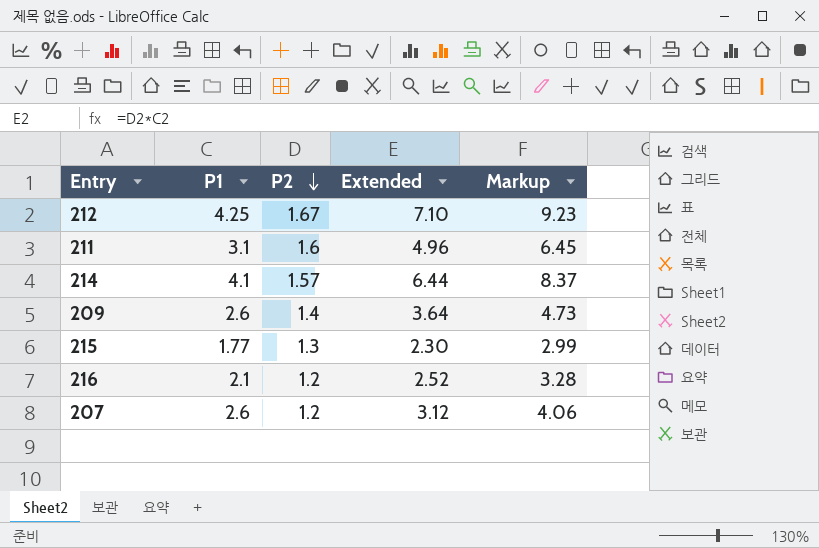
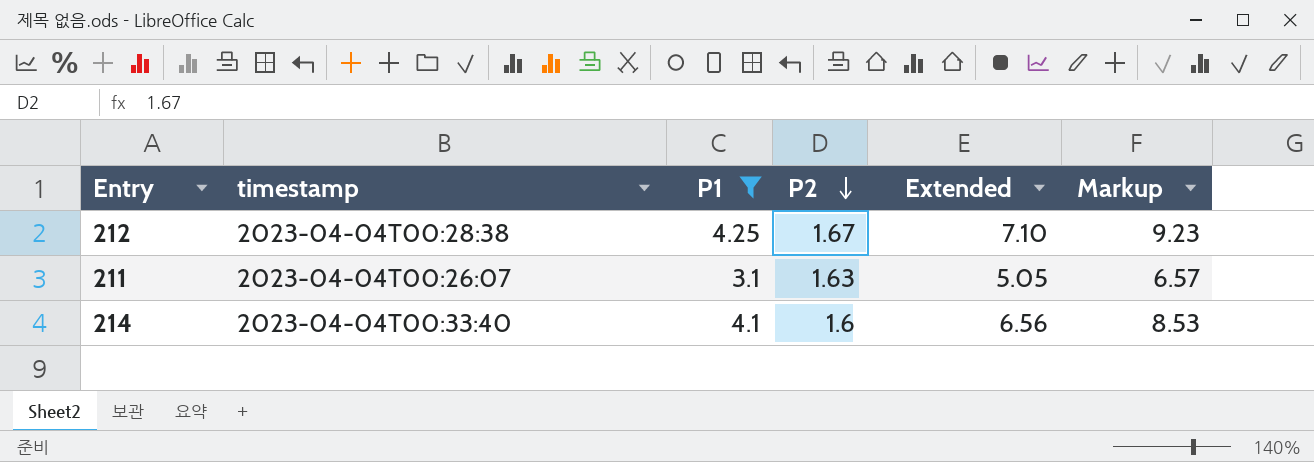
filter: none -> P1 >= 3.1
column timestamp | position: none -> 2
211 | P2: 1.6 -> 1.63
211 | Extended: 4.96 -> 5.05
211 | Markup: 6.45 -> 6.57
214 | P2: 1.57 -> 1.6
214 | Extended: 6.44 -> 6.56
214 | Markup: 8.37 -> 8.53

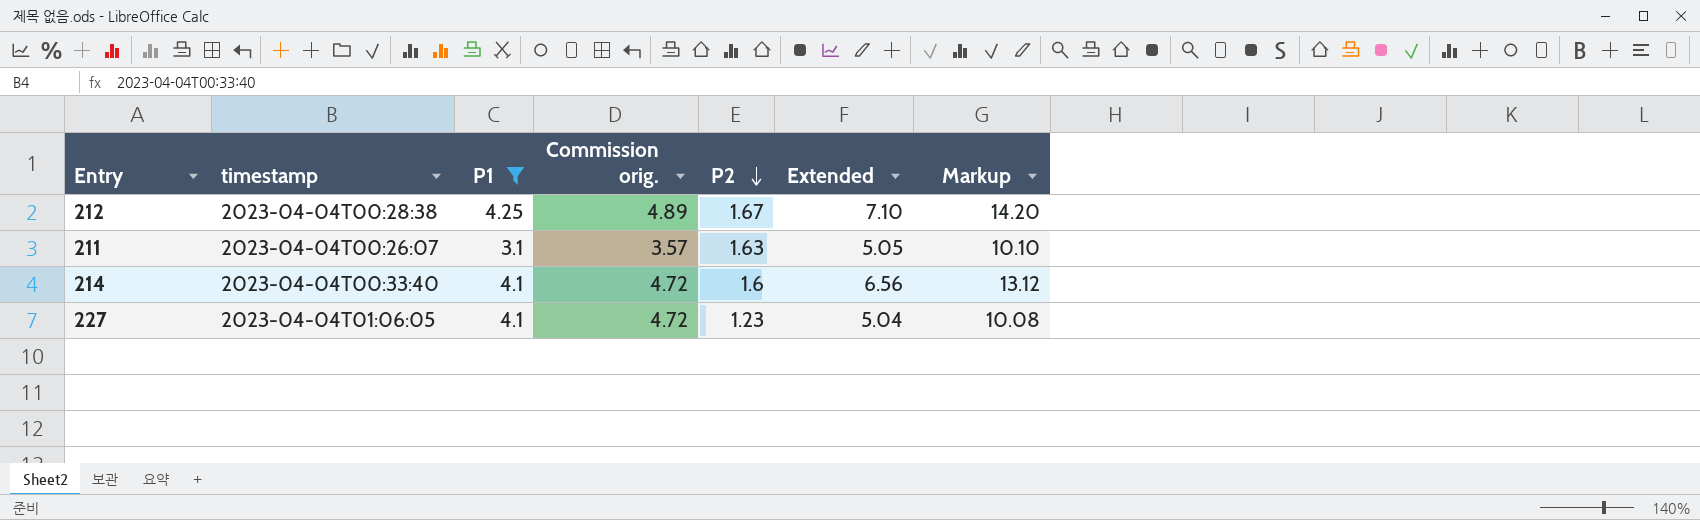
column Commission orig. | formula: none -> [P1] * 1.15
column Markup | formula: [Extended] * 1.3 -> [Extended] * 2
row 227: none -> 2023-04-04T01:06:05 | 4.1 | 4.72 | 1.23 | 5.04 | 10.08

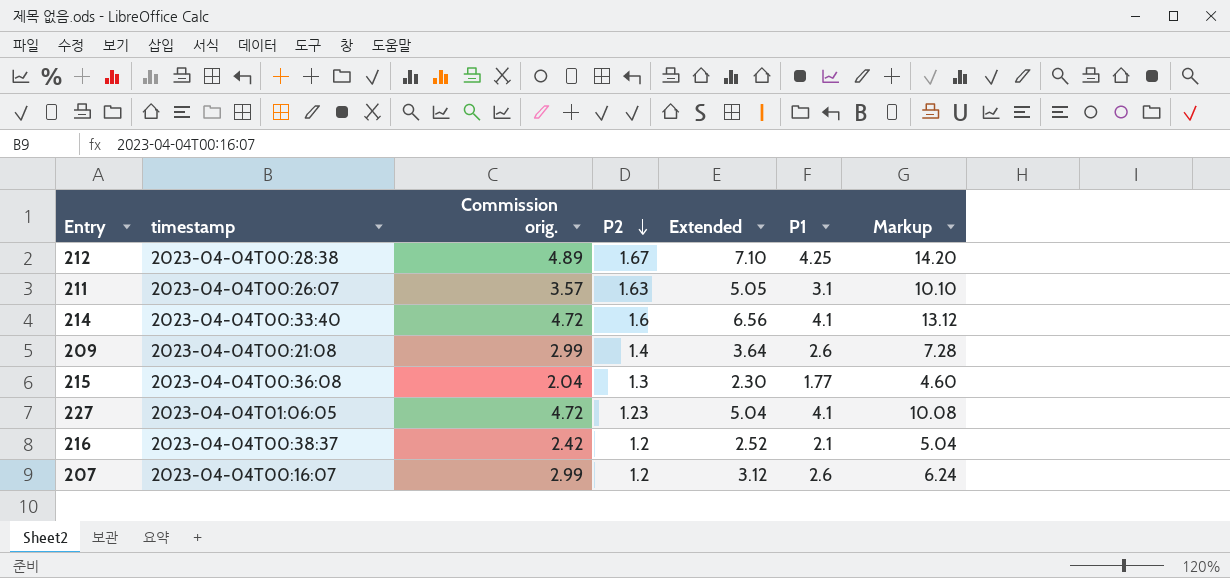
filter: P1 >= 3.1 -> none
column P1 | position: 3 -> 6

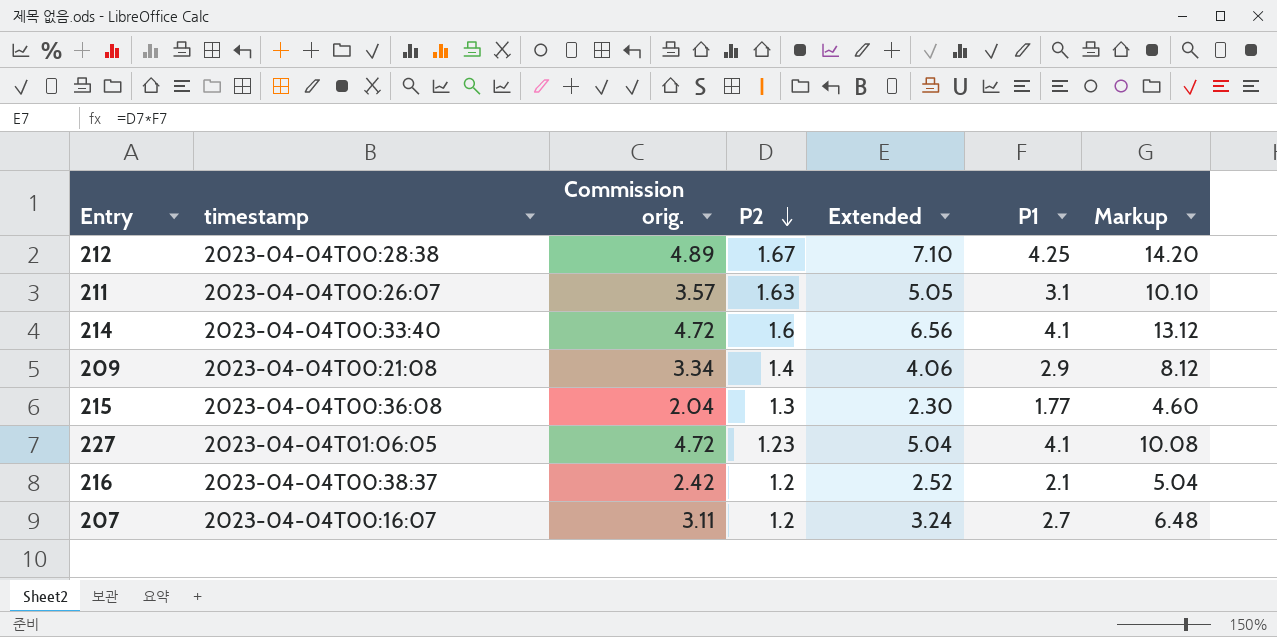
209 | Commission orig.: 2.99 -> 3.34
209 | Extended: 3.64 -> 4.06
209 | P1: 2.6 -> 2.9
209 | Markup: 7.28 -> 8.12
207 | Commission orig.: 2.99 -> 3.11
207 | Extended: 3.12 -> 3.24
207 | P1: 2.6 -> 2.7
207 | Markup: 6.24 -> 6.48

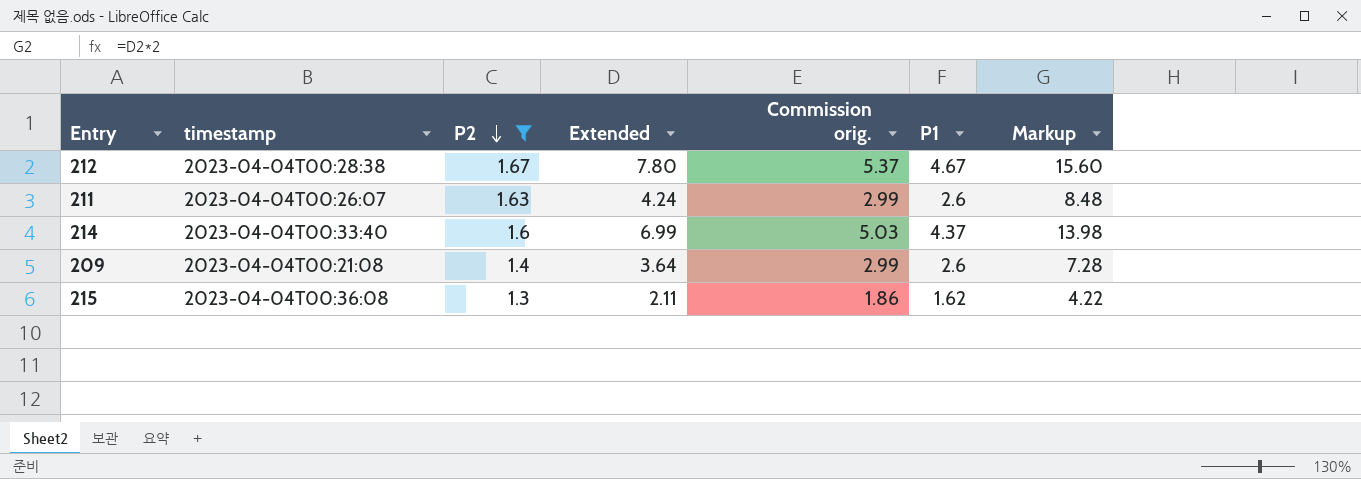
filter: none -> P2 >= 1.3
column Commission orig. | position: 3 -> 5
212 | Extended: 7.10 -> 7.80
212 | Commission orig.: 4.89 -> 5.37
212 | P1: 4.25 -> 4.67
212 | Markup: 14.20 -> 15.60
211 | Extended: 5.05 -> 4.24
211 | Commission orig.: 3.57 -> 2.99
211 | P1: 3.1 -> 2.6
211 | Markup: 10.10 -> 8.48
214 | Extended: 6.56 -> 6.99
214 | Commission orig.: 4.72 -> 5.03
214 | P1: 4.1 -> 4.37
214 | Markup: 13.12 -> 13.98
209 | Extended: 4.06 -> 3.64
209 | Commission orig.: 3.34 -> 2.99
209 | P1: 2.9 -> 2.6
209 | Markup: 8.12 -> 7.28
215 | Extended: 2.30 -> 2.11
215 | Commission orig.: 2.04 -> 1.86
215 | P1: 1.77 -> 1.62
215 | Markup: 4.60 -> 4.22

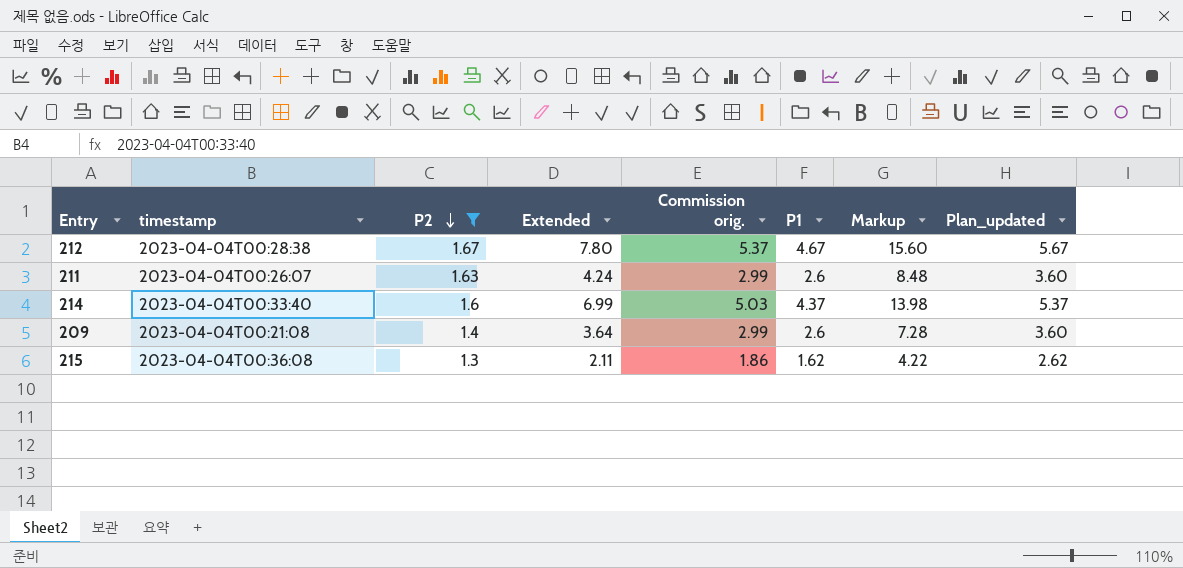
column Plan_updated | formula: none -> [P1] + 1

